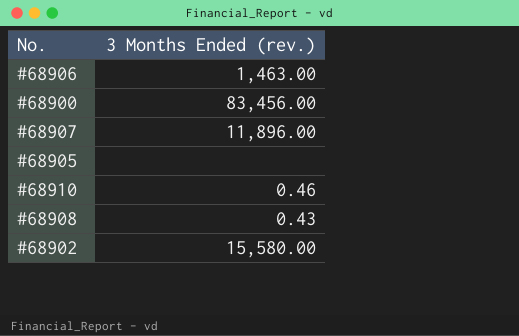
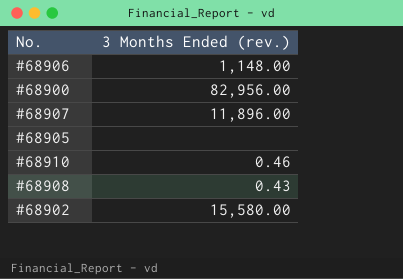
#68906 | 3 Months Ended (rev.): 1,463.00 -> 1,148.00
#68900 | 3 Months Ended (rev.): 83,456.00 -> 82,956.00

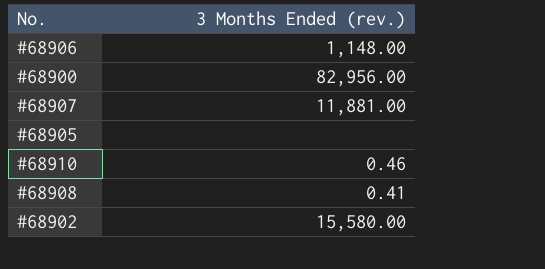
#68907 | 3 Months Ended (rev.): 11,896.00 -> 11,881.00
#68908 | 3 Months Ended (rev.): 0.43 -> 0.41

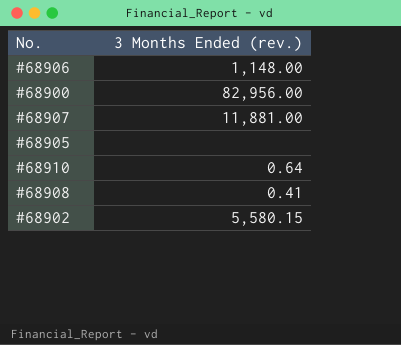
#68910 | 3 Months Ended (rev.): 0.46 -> 0.64
#68902 | 3 Months Ended (rev.): 15,580.00 -> 5,580.15

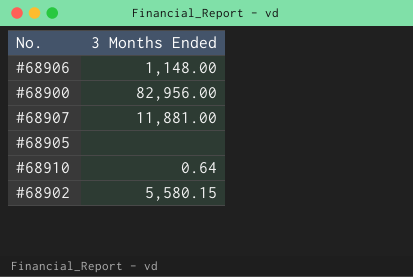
column name: 3 Months Ended (rev.) -> 3 Months Ended
row #68908: 0.41 -> none

